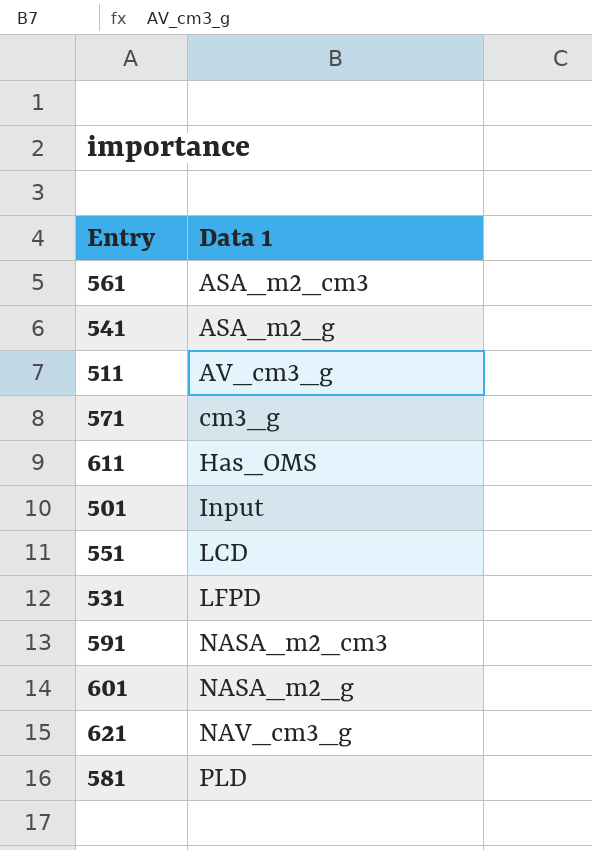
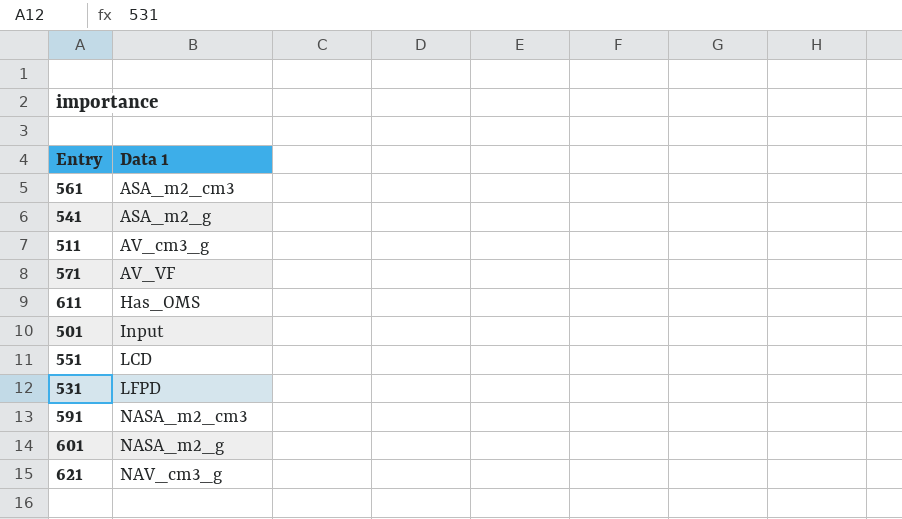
row 581: PLD -> none
571 | Data 1: cm3_g -> AV_VF

